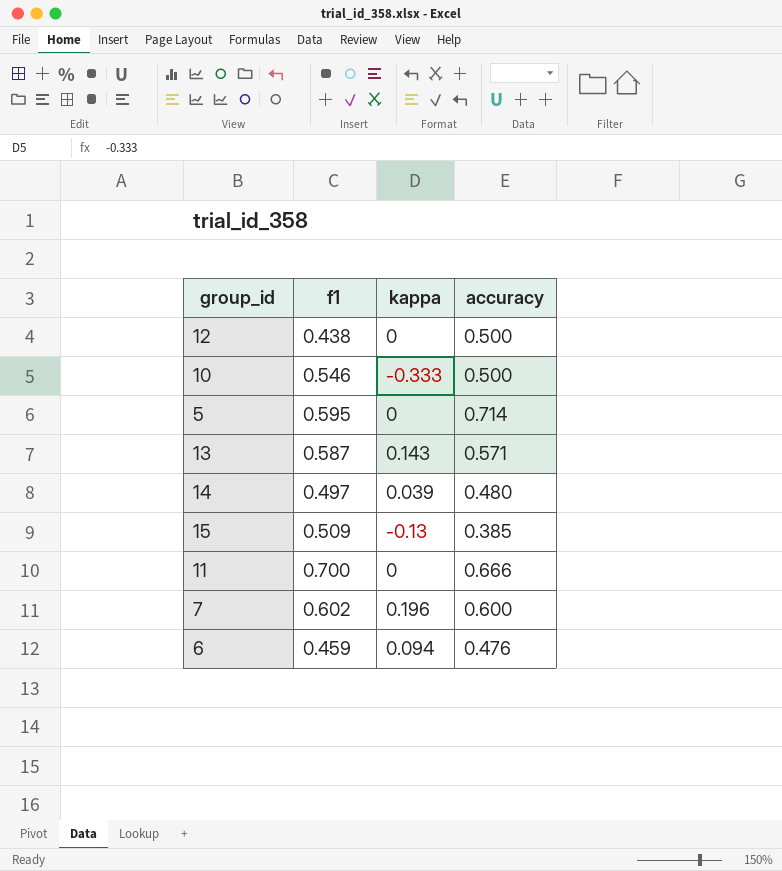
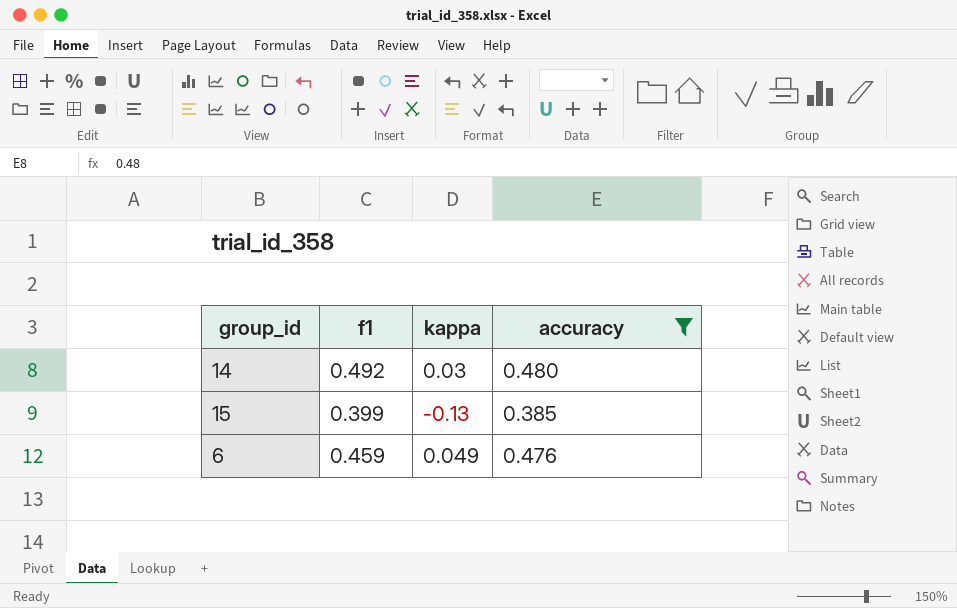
filter: none -> accuracy <= 0.480
14 | f1: 0.497 -> 0.492
14 | kappa: 0.039 -> 0.03
15 | f1: 0.509 -> 0.399
6 | kappa: 0.094 -> 0.049

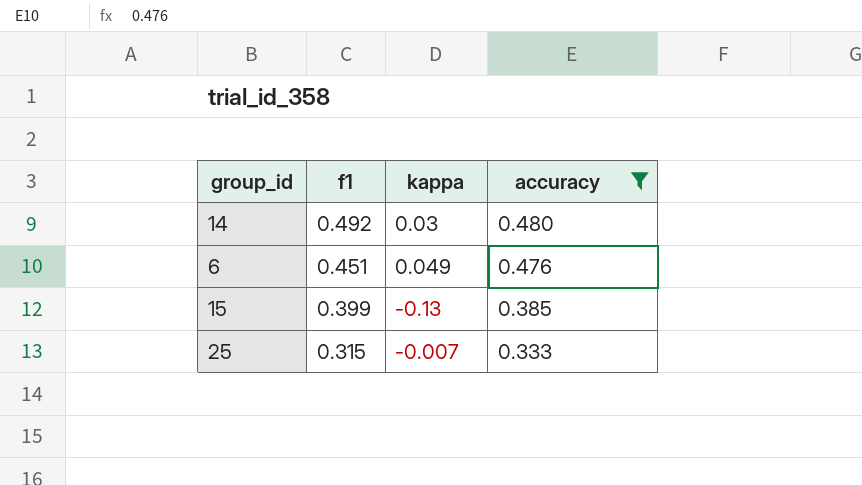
row order: none -> f1 descending
6 | f1: 0.459 -> 0.451
row 25: none -> 0.315 | -0.007 | 0.333

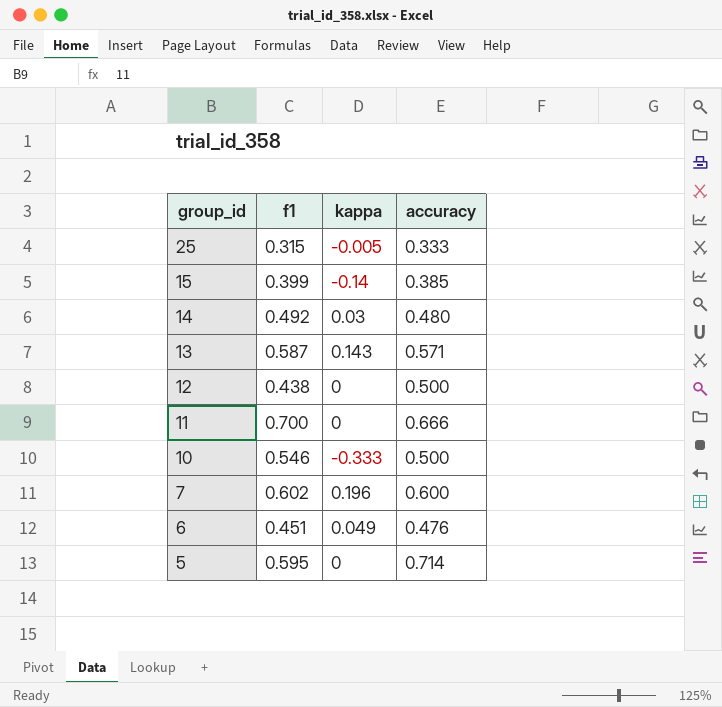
filter: accuracy <= 0.480 -> none
row order: f1 descending -> group_id descending
25 | kappa: -0.007 -> -0.005
15 | kappa: -0.13 -> -0.14

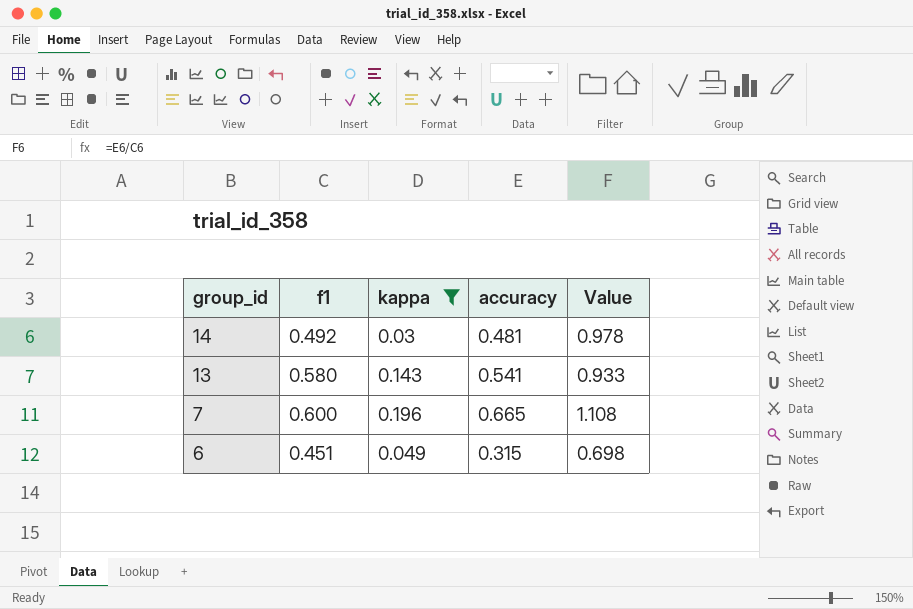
filter: none -> kappa >= 0.03
column Value | formula: none -> [accuracy] / [f1]
14 | accuracy: 0.480 -> 0.481
13 | f1: 0.587 -> 0.580
13 | accuracy: 0.571 -> 0.541
7 | f1: 0.602 -> 0.600
7 | accuracy: 0.600 -> 0.665
6 | accuracy: 0.476 -> 0.315

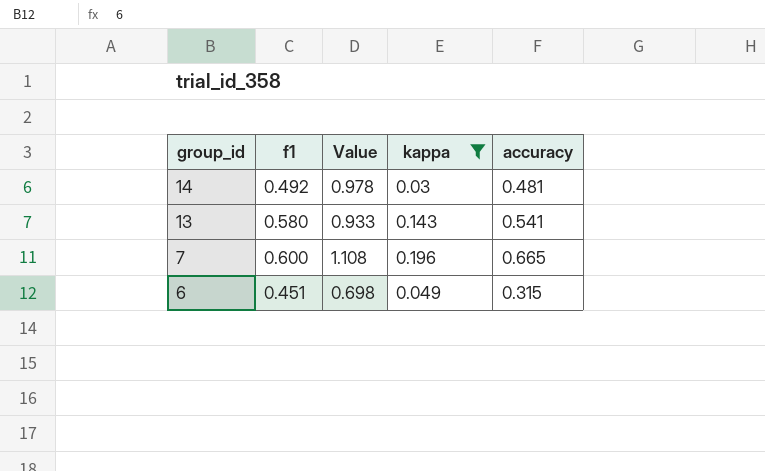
column Value | position: 5 -> 3

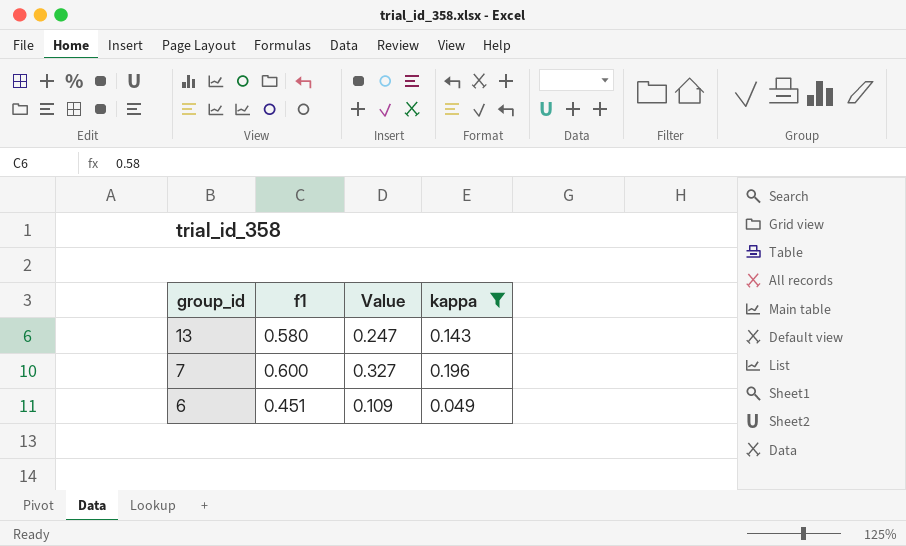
column accuracy | position: 5 -> none
column Value | formula: [accuracy] / [f1] -> [kappa] / [f1]
row 14: 0.492 | 0.978 | 0.03 | 0.481 -> none

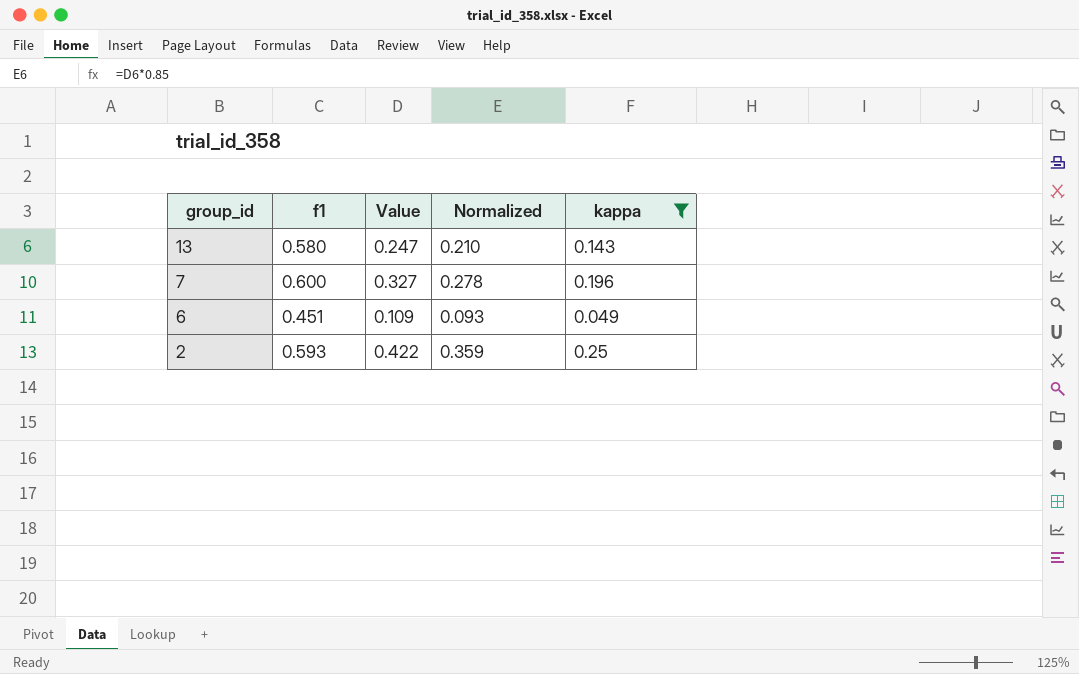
column Normalized | formula: none -> [Value] * 0.85
row 2: none -> 0.593 | 0.422 | 0.359 | 0.25

